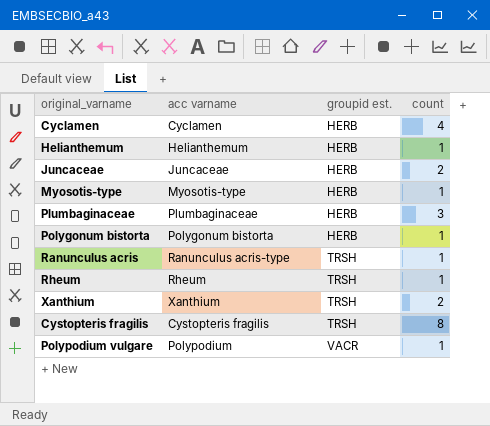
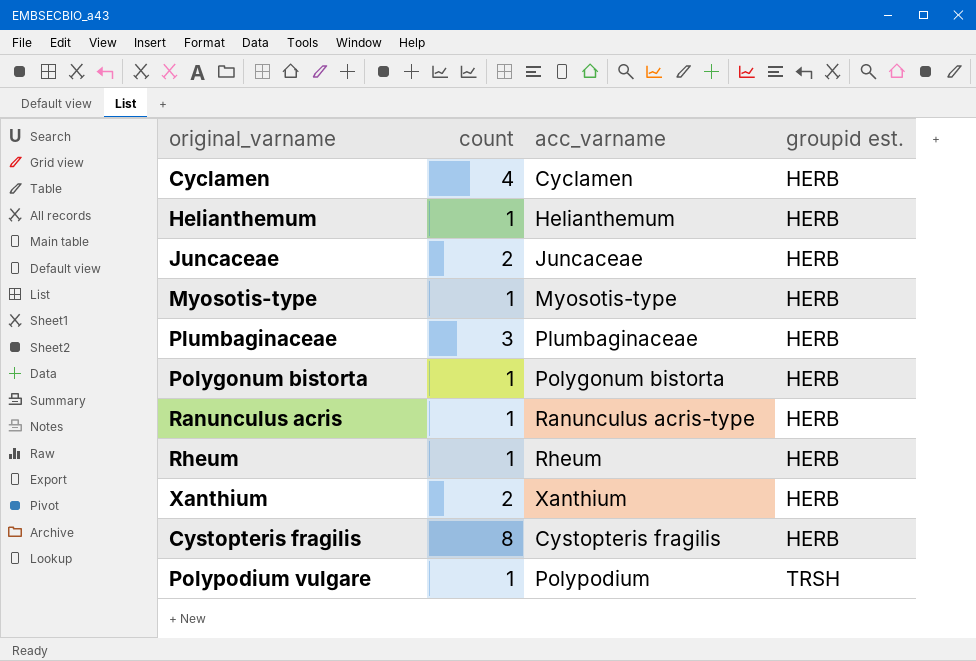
column count | position: 4 -> 2
column name: acc varname -> acc_varname
Ranunculus acris | groupid est.: TRSH -> HERB
Rheum | groupid est.: TRSH -> HERB
Xanthium | groupid est.: TRSH -> HERB
Cystopteris fragilis | groupid est.: TRSH -> HERB
Polypodium vulgare | groupid est.: VACR -> TRSH

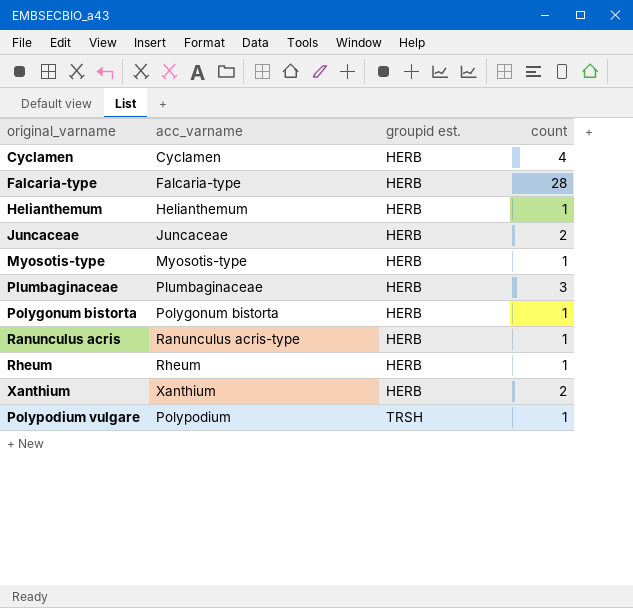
column count | position: 2 -> 4
row Cystopteris fragilis: 8 | Cystopteris fragilis | HERB -> none
row Falcaria-type: none -> Falcaria-type | HERB | 28

